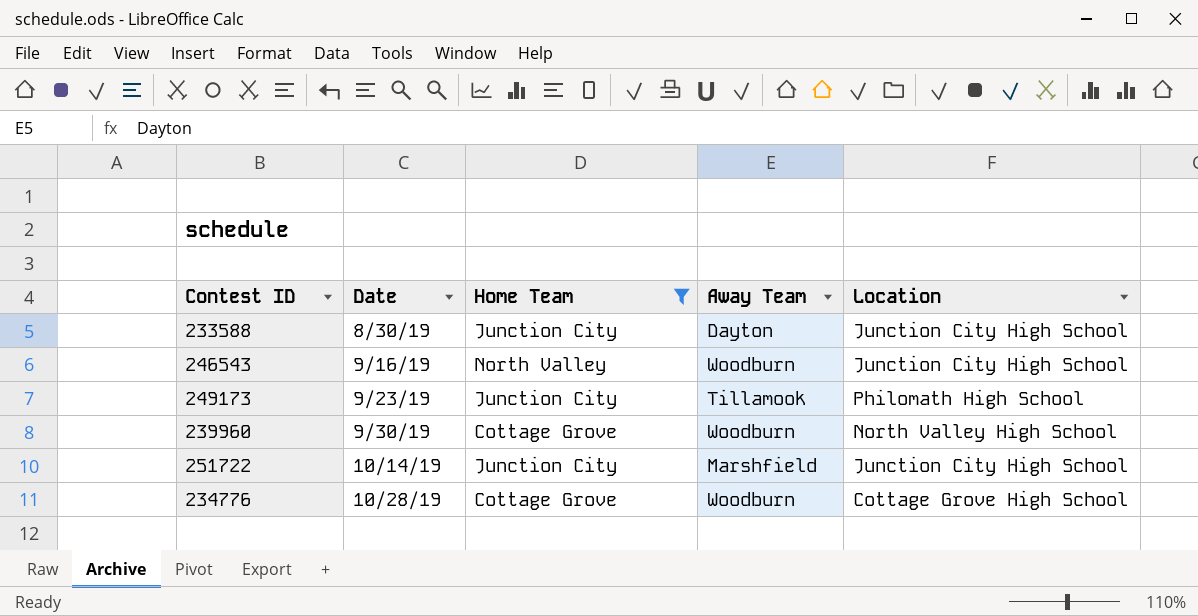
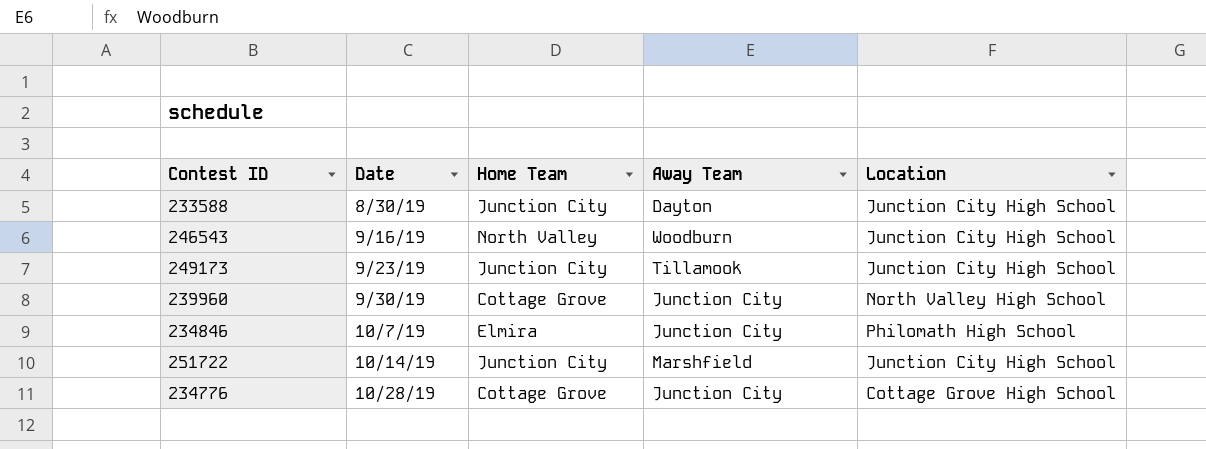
filter: Home Team != Elmira -> none
249173 | Location: Philomath High School -> Junction City High School
239960 | Away Team: Woodburn -> Junction City
234776 | Away Team: Woodburn -> Junction City

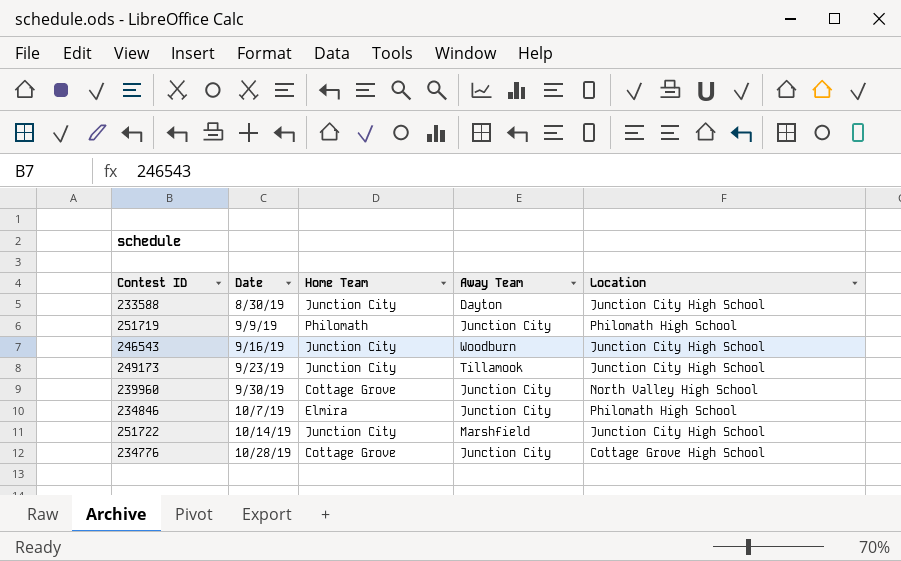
row 251719: none -> 9/9/19 | Philomath | Junction City | Philomath High School
246543 | Home Team: North Valley -> Junction City

